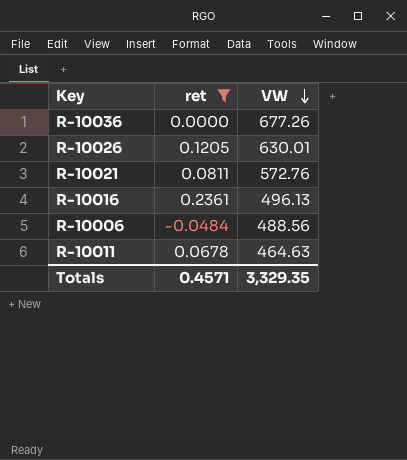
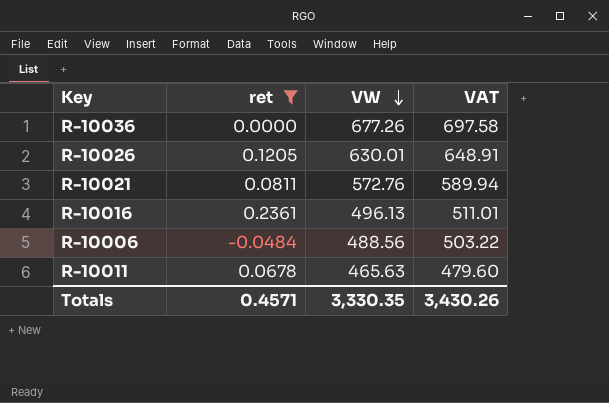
column VAT | formula: none -> [VW] * 1.03
R-10011 | VW: 464.63 -> 465.63
Totals | VW: 3,329.35 -> 3,330.35

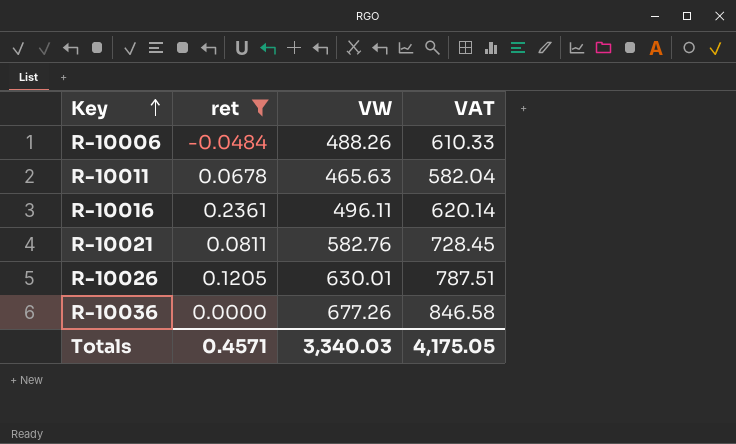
row order: VW descending -> Key ascending
column VAT | formula: [VW] * 1.03 -> [VW] * 1.25
R-10006 | VW: 488.56 -> 488.26
R-10016 | VW: 496.13 -> 496.11
R-10021 | VW: 572.76 -> 582.76
Totals | VW: 3,330.35 -> 3,340.03
Totals | VAT: 3,430.26 -> 4,175.05

